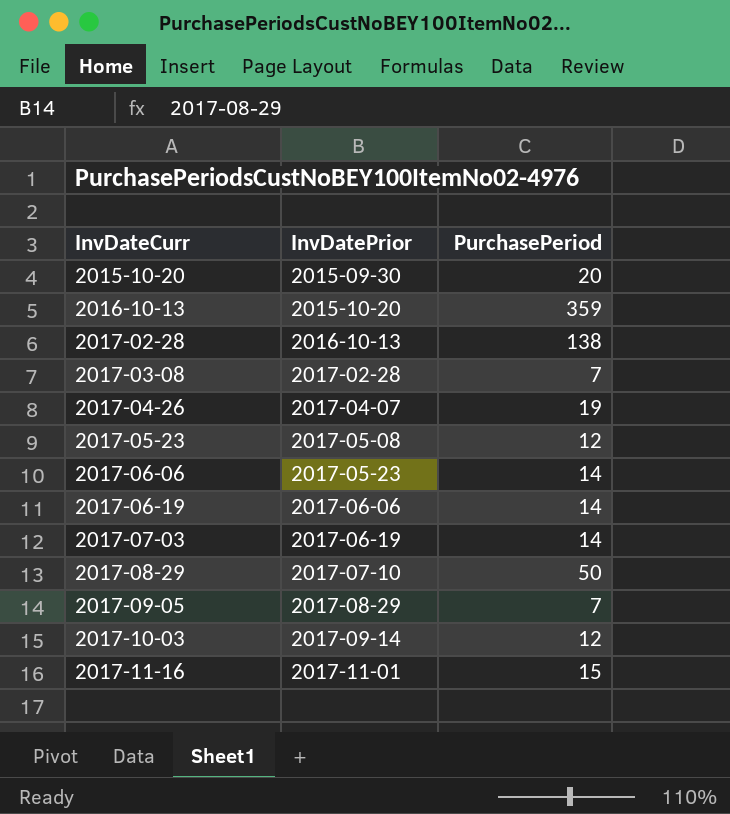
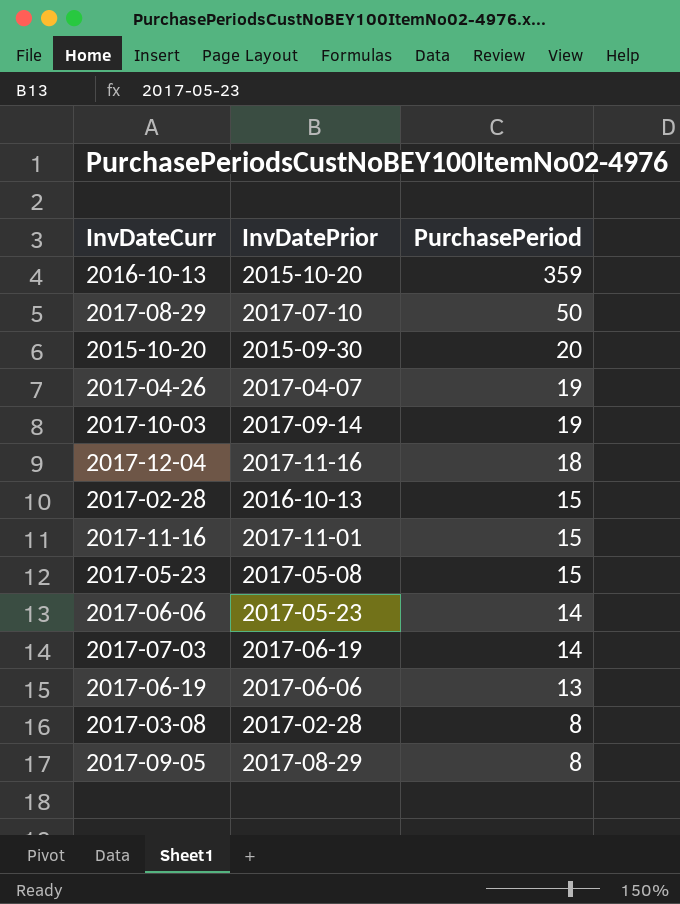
row order: InvDateCurr ascending -> PurchasePeriod descending
2017-10-03 | PurchasePeriod: 12 -> 19
row 2017-12-04: none -> 2017-11-16 | 18
2017-02-28 | PurchasePeriod: 138 -> 15
2017-05-23 | PurchasePeriod: 12 -> 15
2017-06-19 | PurchasePeriod: 14 -> 13
2017-03-08 | PurchasePeriod: 7 -> 8
2017-09-05 | PurchasePeriod: 7 -> 8

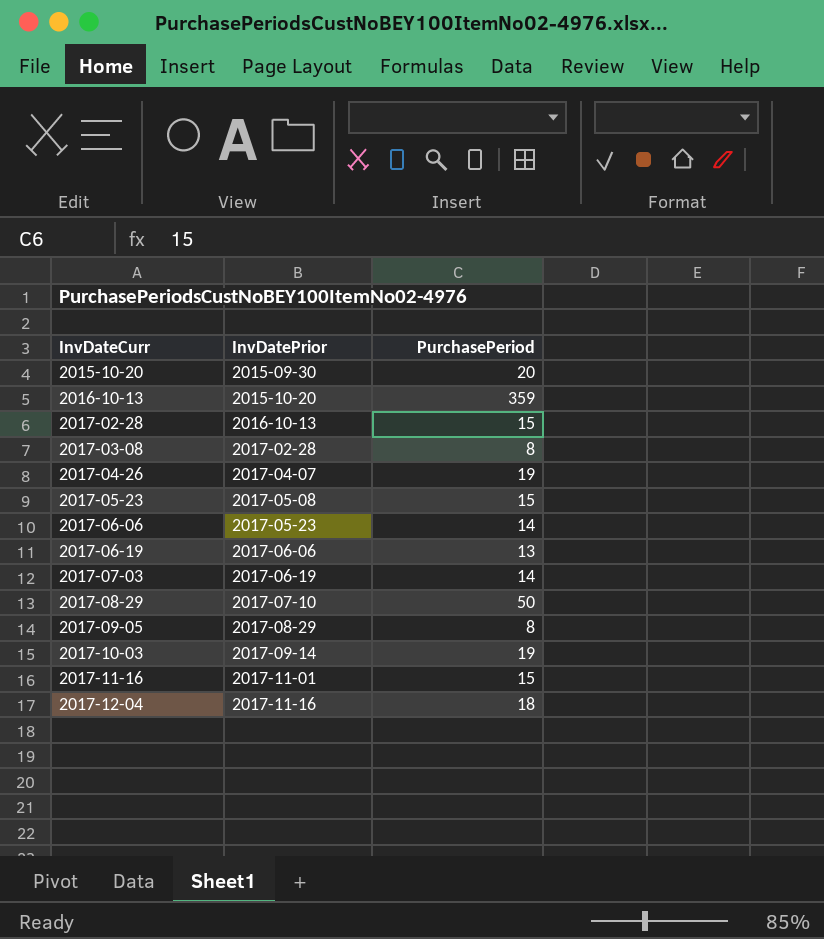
row order: PurchasePeriod descending -> InvDateCurr ascending

